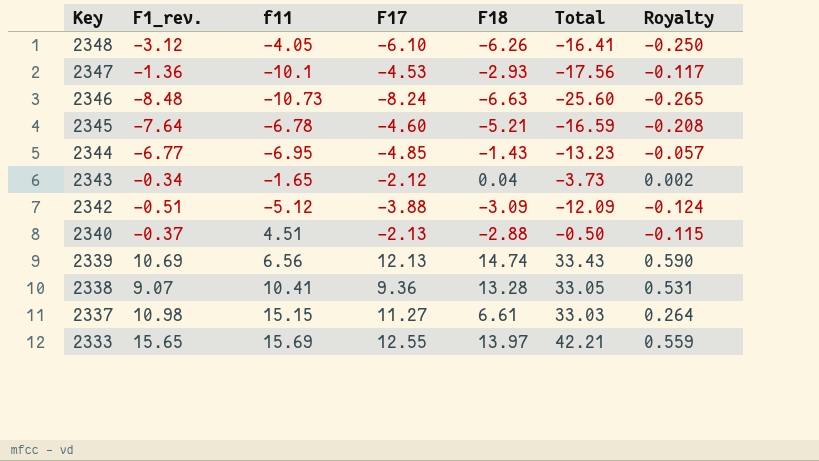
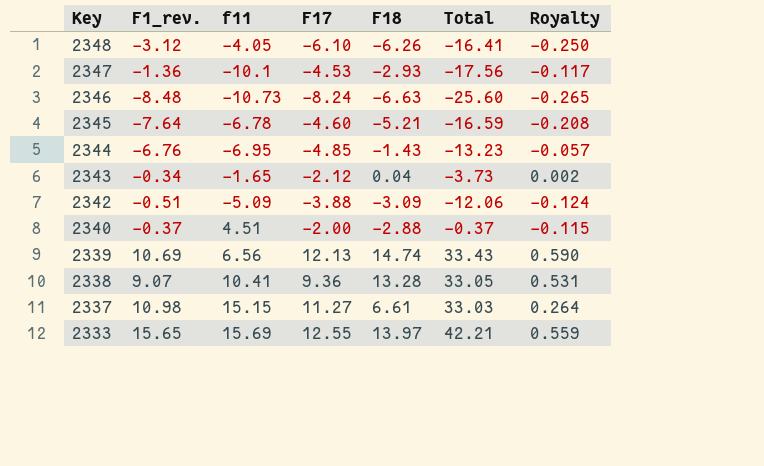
2344 | F1_rev.: -6.77 -> -6.76
2342 | f11: -5.12 -> -5.09
2342 | Total: -12.09 -> -12.06
2340 | F17: -2.13 -> -2.00
2340 | Total: -0.50 -> -0.37

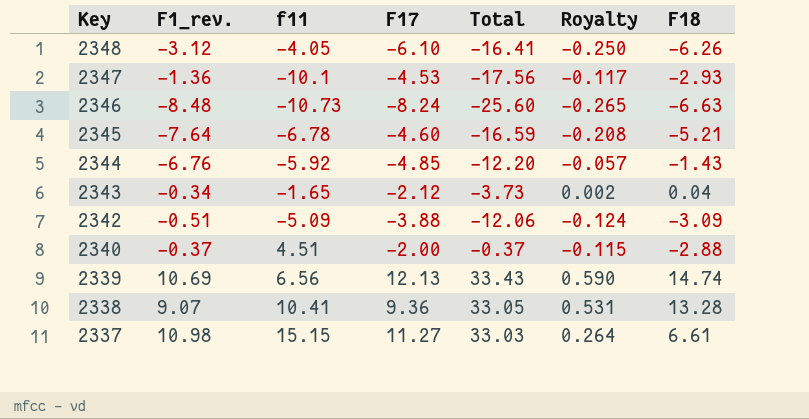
column F18 | position: 5 -> 7
row 2333: 15.65 | 15.69 | 12.55 | 13.97 | 42.21 | 0.559 -> none
2344 | f11: -6.95 -> -5.92
2344 | Total: -13.23 -> -12.20

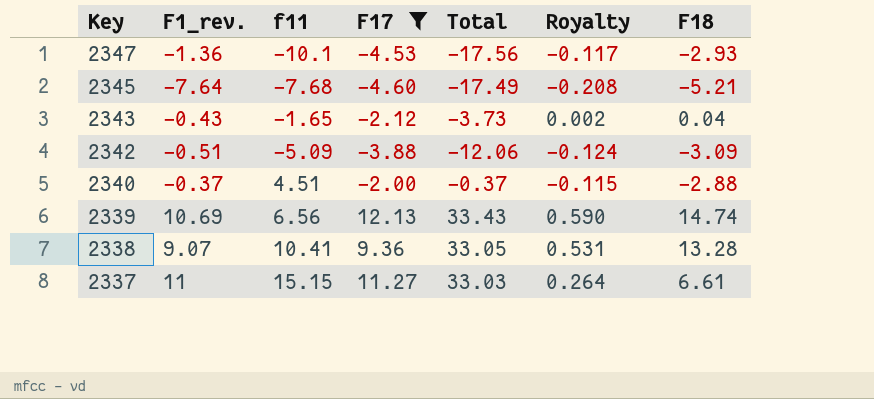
filter: none -> F17 >= -4.60
2345 | f11: -6.78 -> -7.68
2345 | Total: -16.59 -> -17.49
2343 | F1_rev.: -0.34 -> -0.43
2337 | F1_rev.: 10.98 -> 11

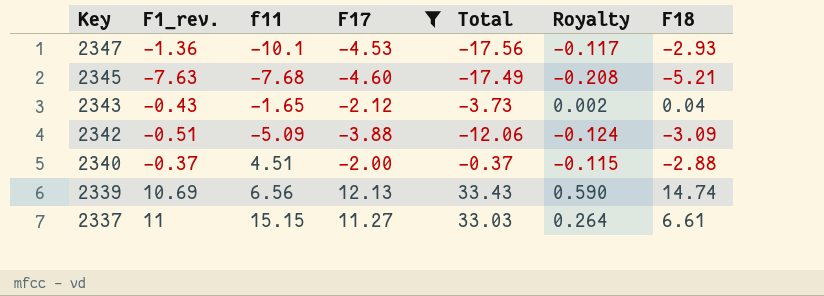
row 2338: 9.07 | 10.41 | 9.36 | 33.05 | 0.531 | 13.28 -> none
2345 | F1_rev.: -7.64 -> -7.63

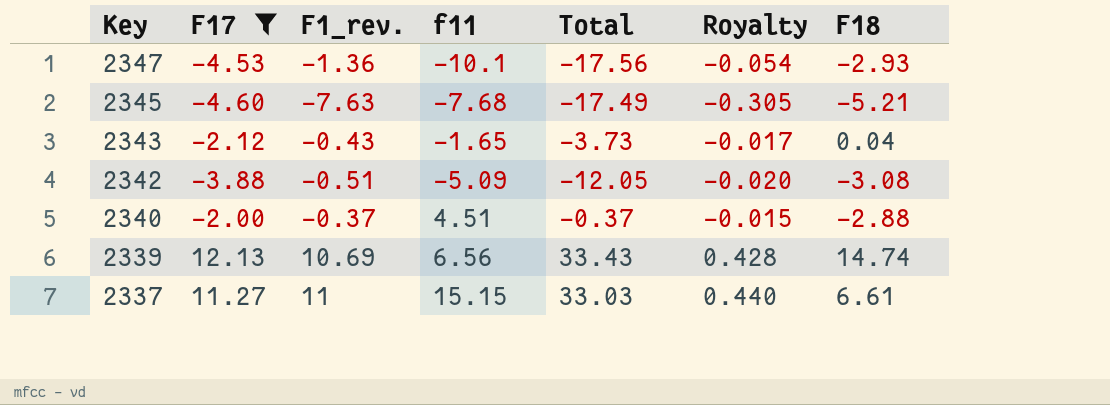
column F17 | position: 4 -> 2
column Royalty | formula: [F18] * 0.04 -> [F1_rev.] * 0.04
2342 | Total: -12.06 -> -12.05
2342 | F18: -3.09 -> -3.08

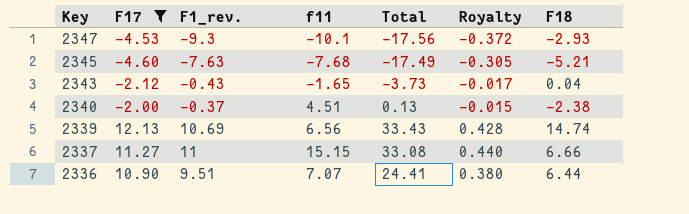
row 2342: -3.88 | -0.51 | -5.09 | -12.05 | -0.020 | -3.08 -> none
2347 | F1_rev.: -1.36 -> -9.3
2347 | Royalty: -0.054 -> -0.372
2340 | Total: -0.37 -> 0.13
2340 | F18: -2.88 -> -2.38
2337 | Total: 33.03 -> 33.08
2337 | F18: 6.61 -> 6.66
row 2336: none -> 10.90 | 9.51 | 7.07 | 24.41 | 0.380 | 6.44

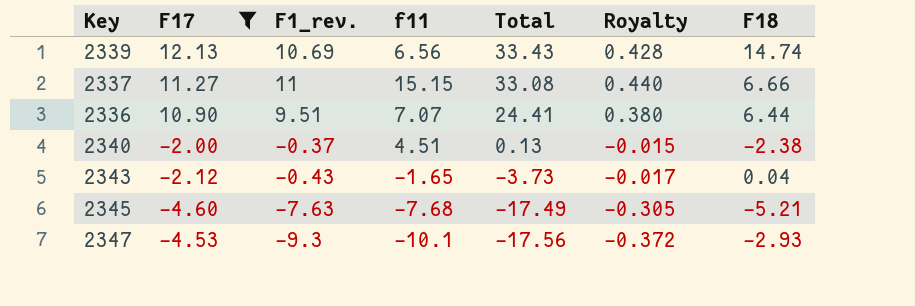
row order: Key descending -> Total descending

